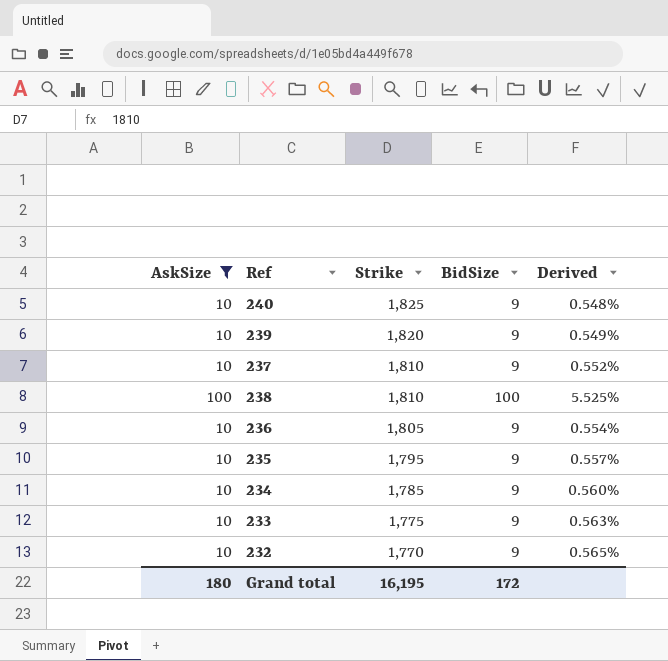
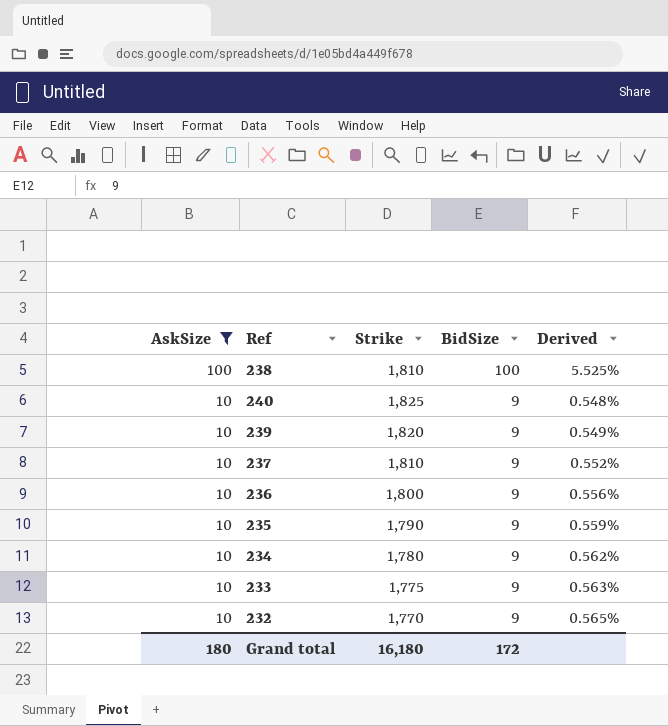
row order: Strike descending -> AskSize descending
236 | Strike: 1,805 -> 1,800
236 | Derived: 0.554% -> 0.556%
235 | Strike: 1,795 -> 1,790
235 | Derived: 0.557% -> 0.559%
234 | Strike: 1,785 -> 1,780
234 | Derived: 0.560% -> 0.562%
Grand total | Strike: 16,195 -> 16,180

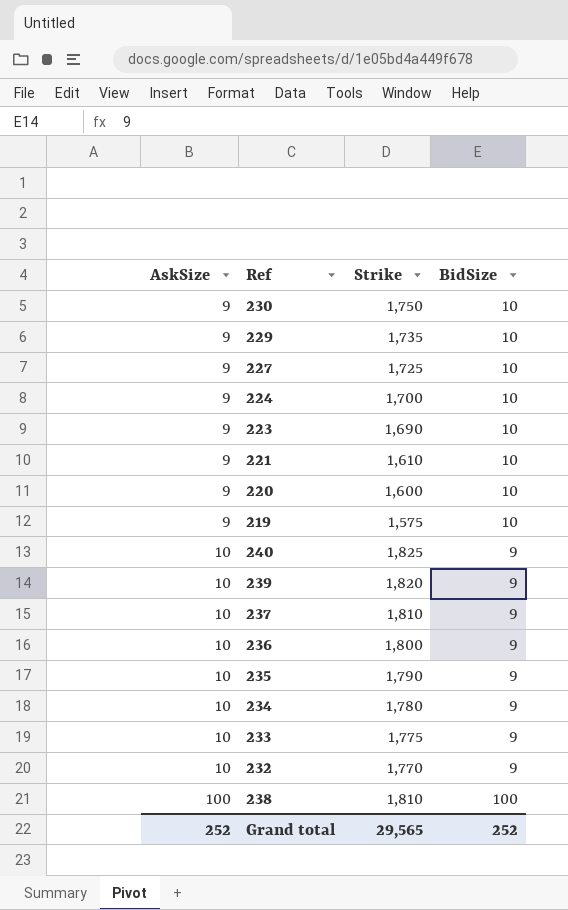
filter: AskSize != 9 -> none
row order: AskSize descending -> AskSize ascending
column Derived | formula: [AskSize] / [Strike] -> none
Grand total | AskSize: 180 -> 252
Grand total | Strike: 16,180 -> 29,565
Grand total | BidSize: 172 -> 252

